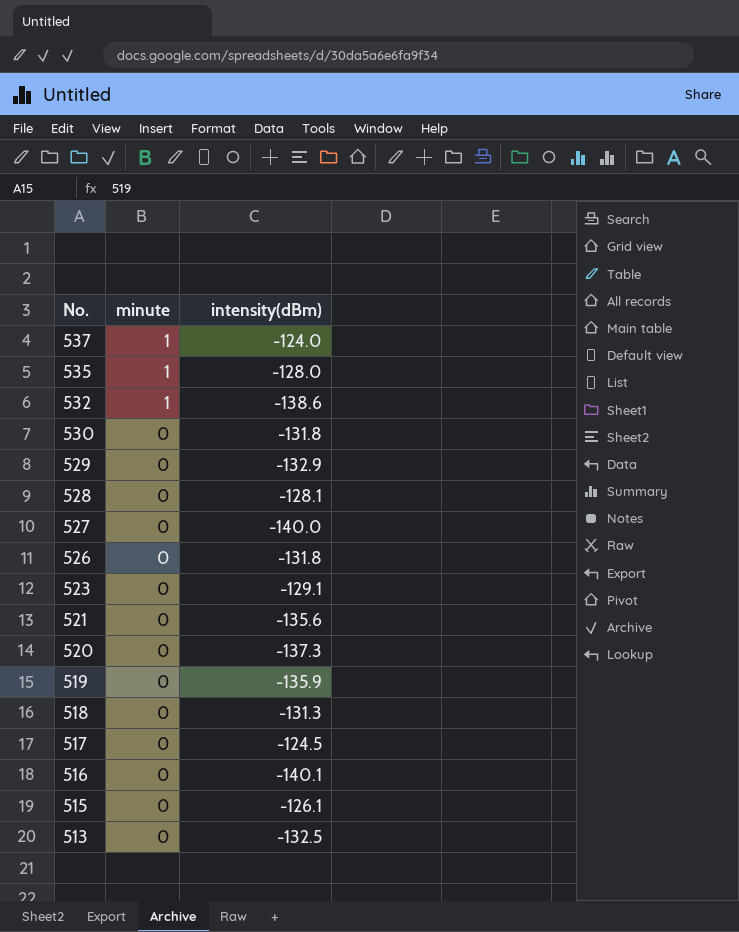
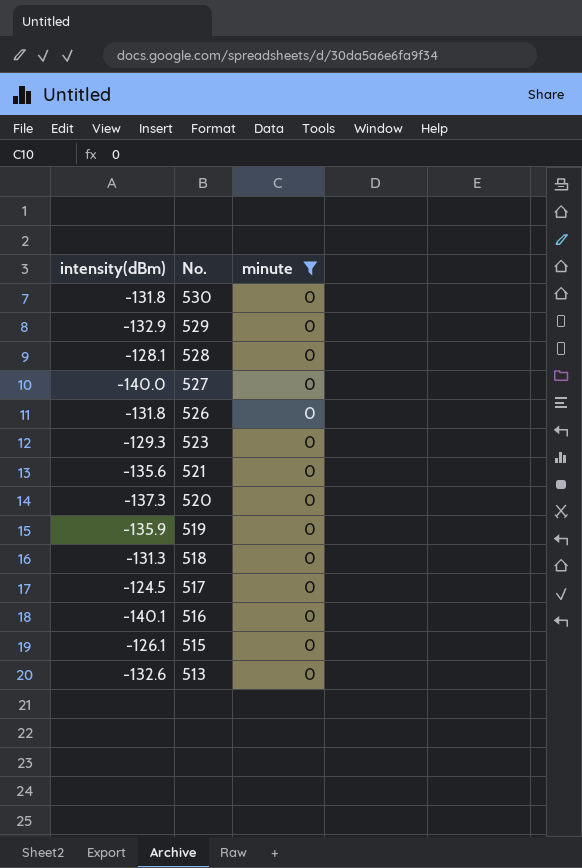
filter: none -> minute = 0
column intensity(dBm) | position: 3 -> 1
523 | intensity(dBm): -129.1 -> -129.3
513 | intensity(dBm): -132.5 -> -132.6

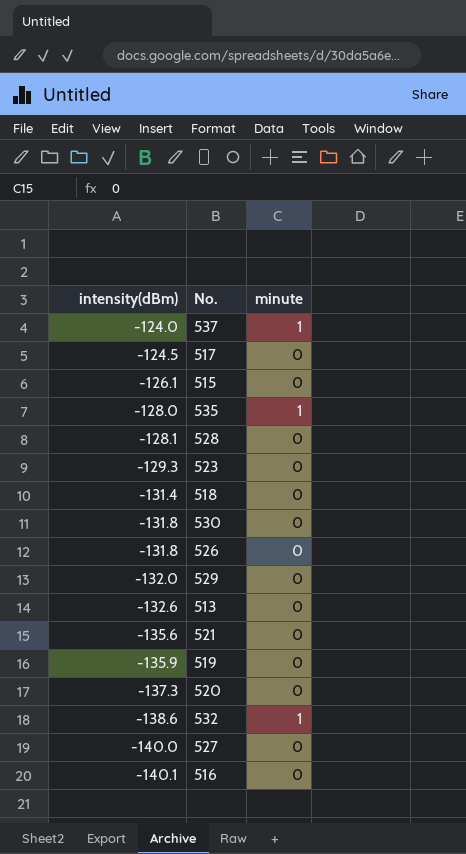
filter: minute = 0 -> none
row order: No. descending -> intensity(dBm) descending
518 | intensity(dBm): -131.3 -> -131.4
529 | intensity(dBm): -132.9 -> -132.0

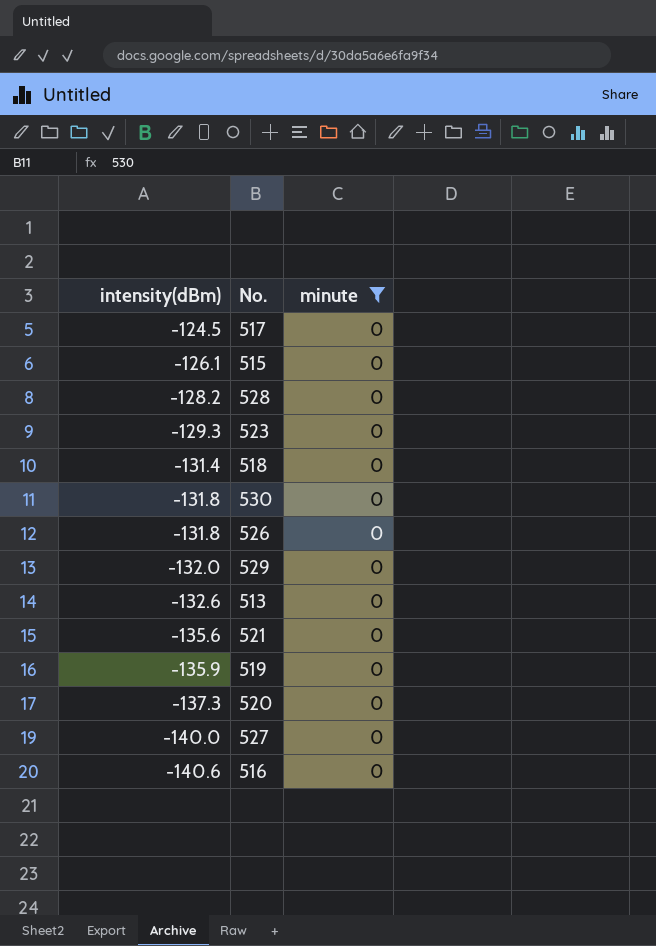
filter: none -> minute = 0
528 | intensity(dBm): -128.1 -> -128.2
516 | intensity(dBm): -140.1 -> -140.6

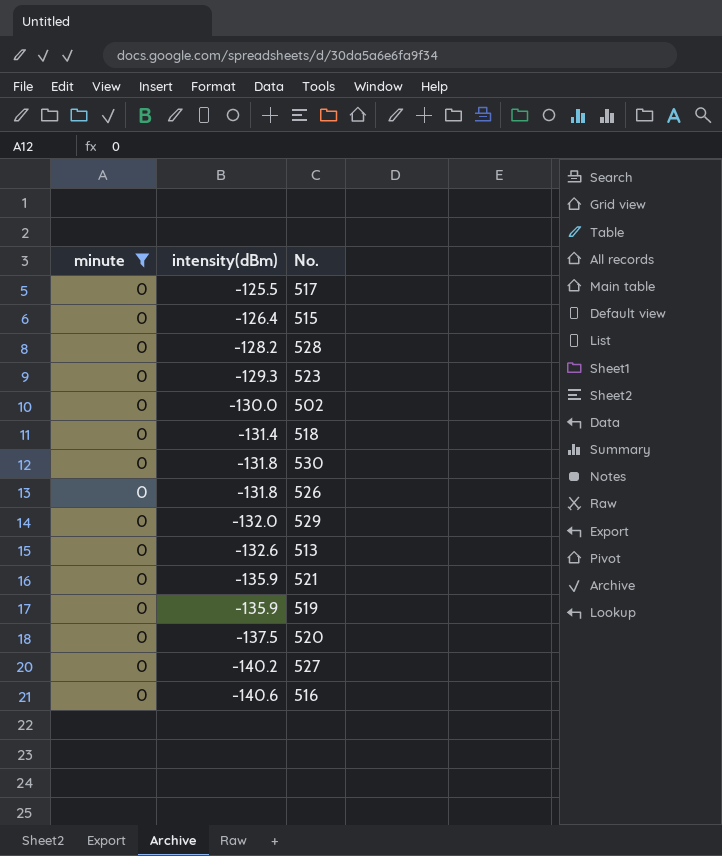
column minute | position: 3 -> 1
517 | intensity(dBm): -124.5 -> -125.5
515 | intensity(dBm): -126.1 -> -126.4
row 502: none -> 0 | -130.0
521 | intensity(dBm): -135.6 -> -135.9
520 | intensity(dBm): -137.3 -> -137.5
527 | intensity(dBm): -140.0 -> -140.2

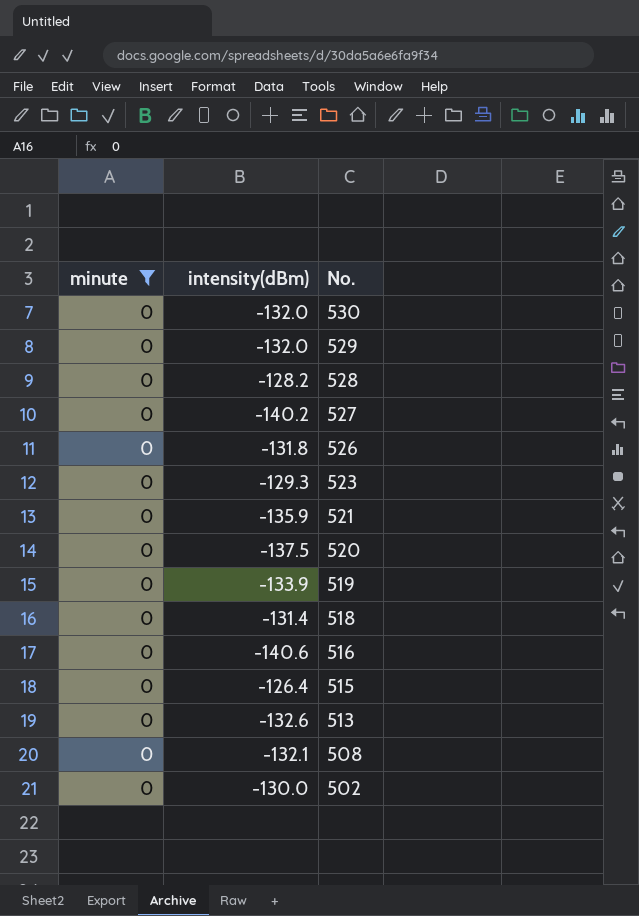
row order: intensity(dBm) descending -> No. descending
row 517: 0 | -125.5 -> none
530 | intensity(dBm): -131.8 -> -132.0
519 | intensity(dBm): -135.9 -> -133.9
row 508: none -> 0 | -132.1

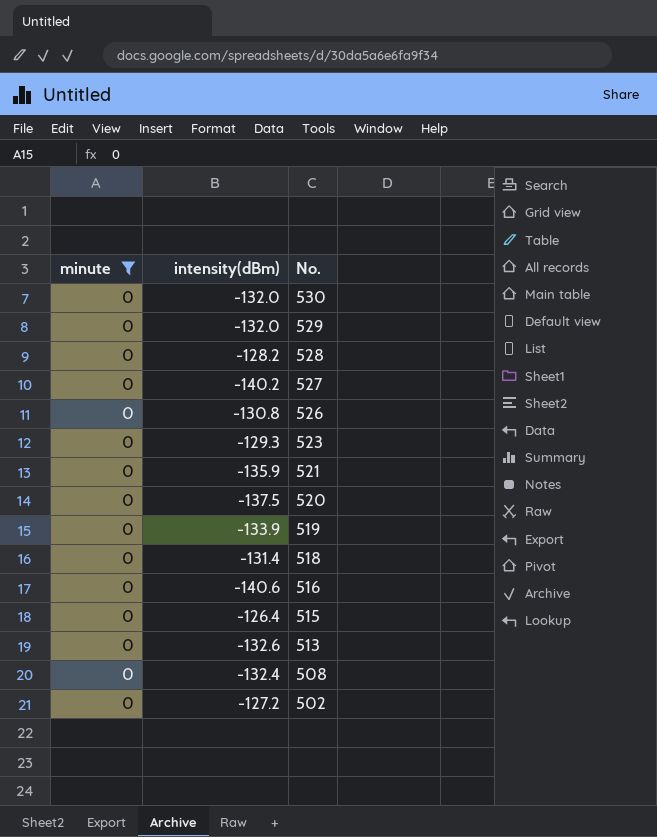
526 | intensity(dBm): -131.8 -> -130.8
508 | intensity(dBm): -132.1 -> -132.4
502 | intensity(dBm): -130.0 -> -127.2

